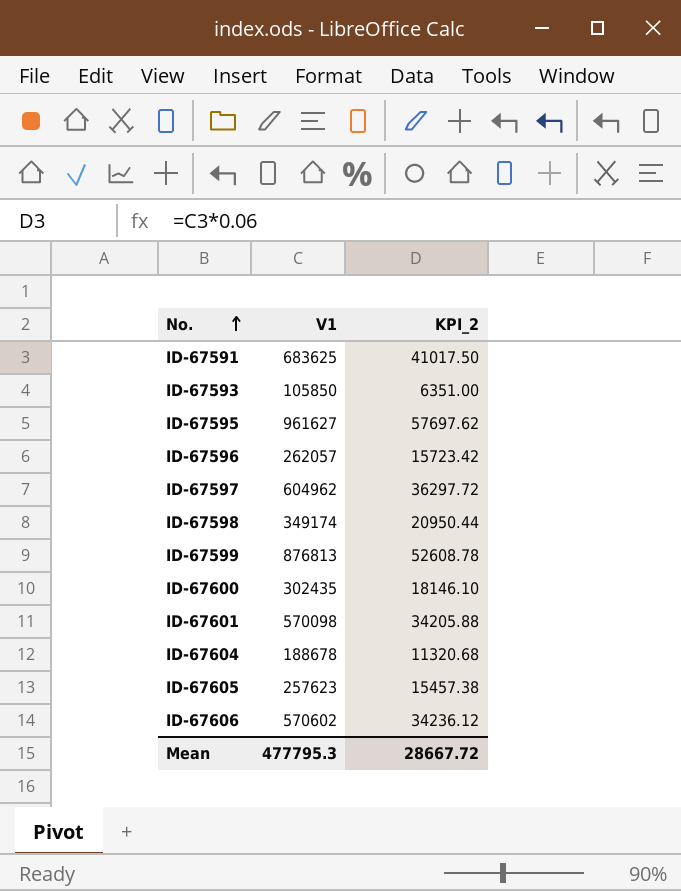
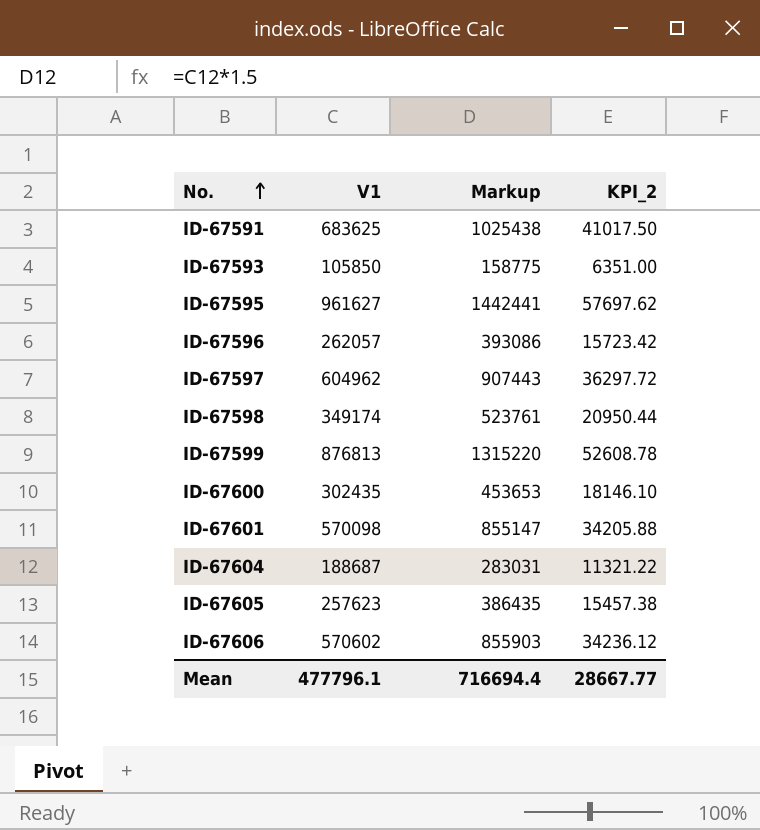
column Markup | formula: none -> [V1] * 1.5
ID-67604 | V1: 188678 -> 188687
ID-67604 | KPI_2: 11320.68 -> 11321.22
Mean | V1: 477795.3 -> 477796.1
Mean | KPI_2: 28667.72 -> 28667.77

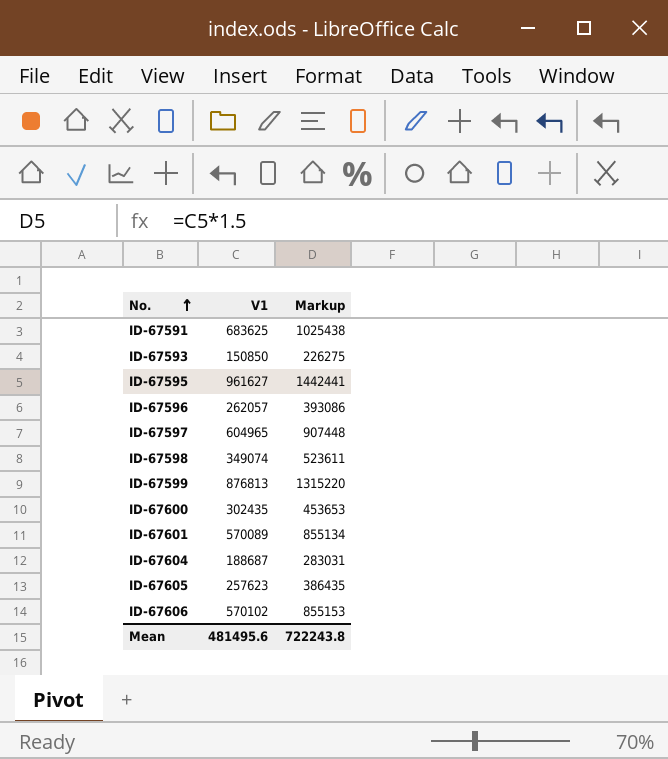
column KPI_2 | formula: [V1] * 0.06 -> none
ID-67593 | V1: 105850 -> 150850
ID-67593 | Markup: 158775 -> 226275
ID-67597 | V1: 604962 -> 604965
ID-67597 | Markup: 907443 -> 907448
ID-67598 | V1: 349174 -> 349074
ID-67598 | Markup: 523761 -> 523611
ID-67601 | V1: 570098 -> 570089
ID-67601 | Markup: 855147 -> 855134
ID-67606 | V1: 570602 -> 570102
ID-67606 | Markup: 855903 -> 855153
Mean | V1: 477796.1 -> 481495.6
Mean | Markup: 716694.4 -> 722243.8

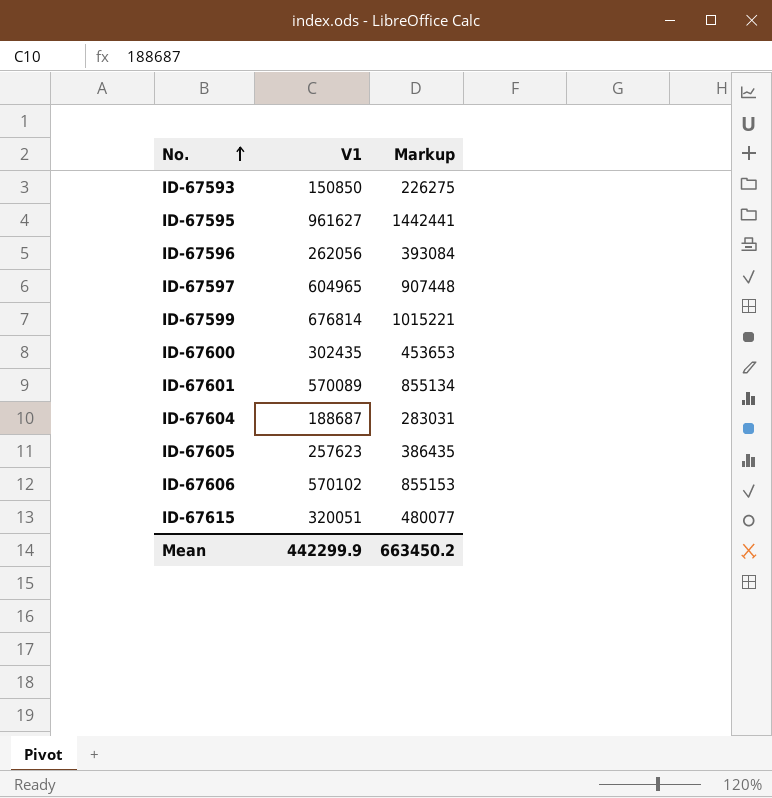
row ID-67591: 683625 | 1025438 -> none
row ID-67598: 349074 | 523611 -> none
ID-67596 | V1: 262057 -> 262056
ID-67596 | Markup: 393086 -> 393084
ID-67599 | V1: 876813 -> 676814
ID-67599 | Markup: 1315220 -> 1015221
row ID-67615: none -> 320051 | 480077
Mean | V1: 481495.6 -> 442299.9
Mean | Markup: 722243.8 -> 663450.2

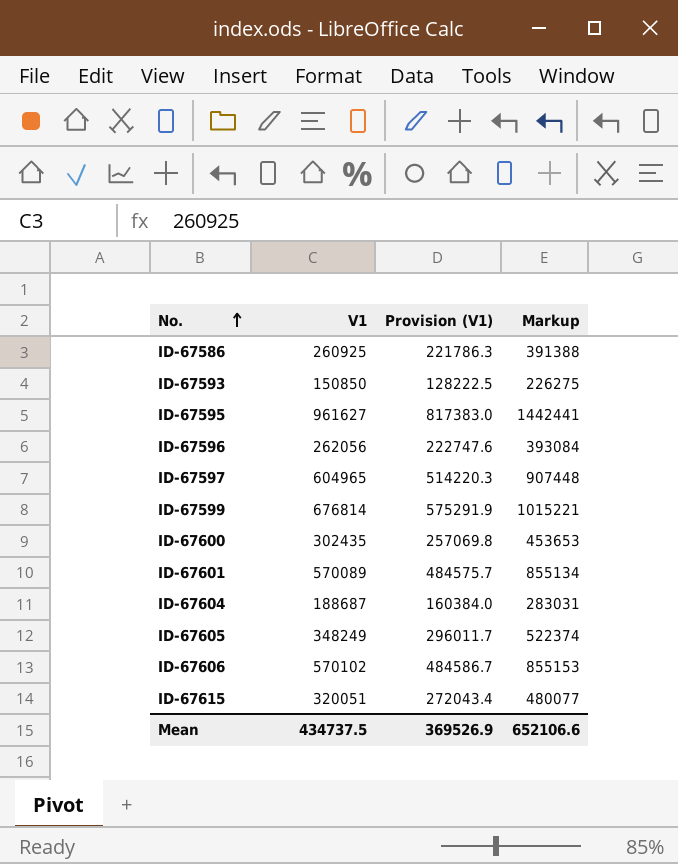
column Provision (V1) | formula: none -> [V1] * 0.85
row ID-67586: none -> 260925 | 221786.3 | 391388
ID-67605 | V1: 257623 -> 348249
ID-67605 | Markup: 386435 -> 522374
Mean | V1: 442299.9 -> 434737.5
Mean | Markup: 663450.2 -> 652106.6

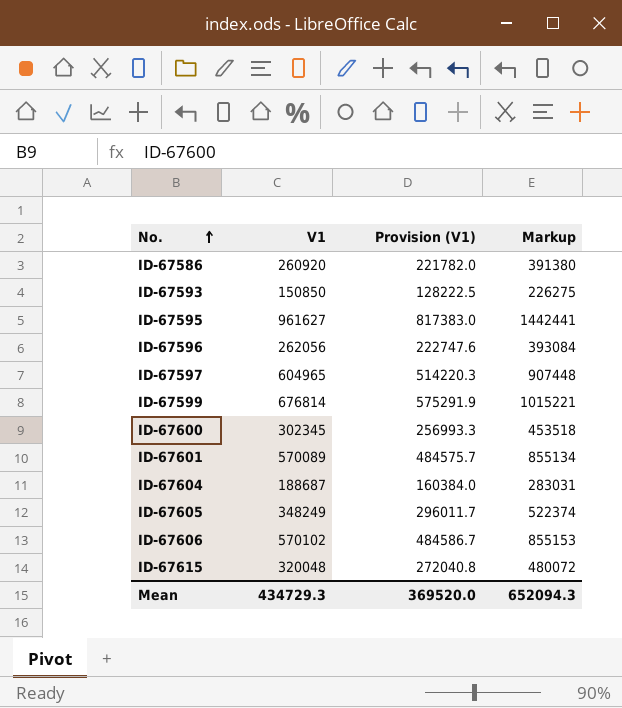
ID-67586 | V1: 260925 -> 260920
ID-67586 | Provision (V1): 221786.3 -> 221782.0
ID-67586 | Markup: 391388 -> 391380
ID-67600 | V1: 302435 -> 302345
ID-67600 | Provision (V1): 257069.8 -> 256993.3
ID-67600 | Markup: 453653 -> 453518
ID-67615 | V1: 320051 -> 320048
ID-67615 | Provision (V1): 272043.4 -> 272040.8
ID-67615 | Markup: 480077 -> 480072
Mean | V1: 434737.5 -> 434729.3
Mean | Provision (V1): 369526.9 -> 369520.0
Mean | Markup: 652106.6 -> 652094.3

